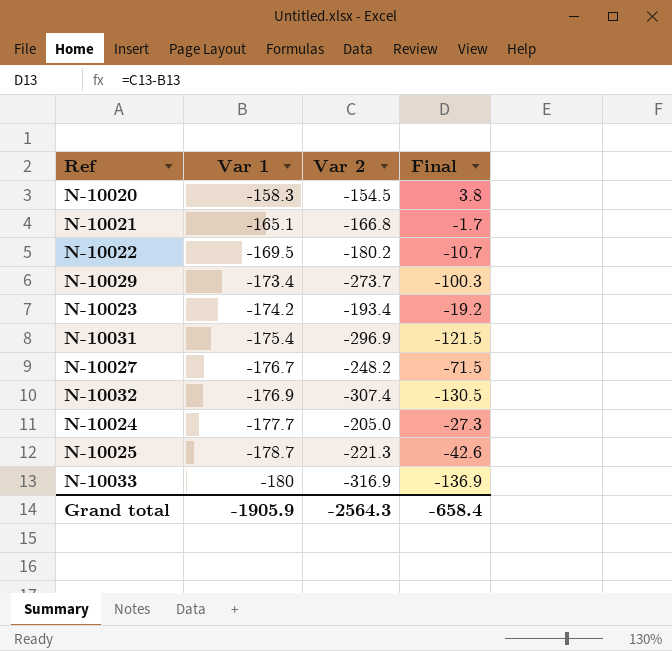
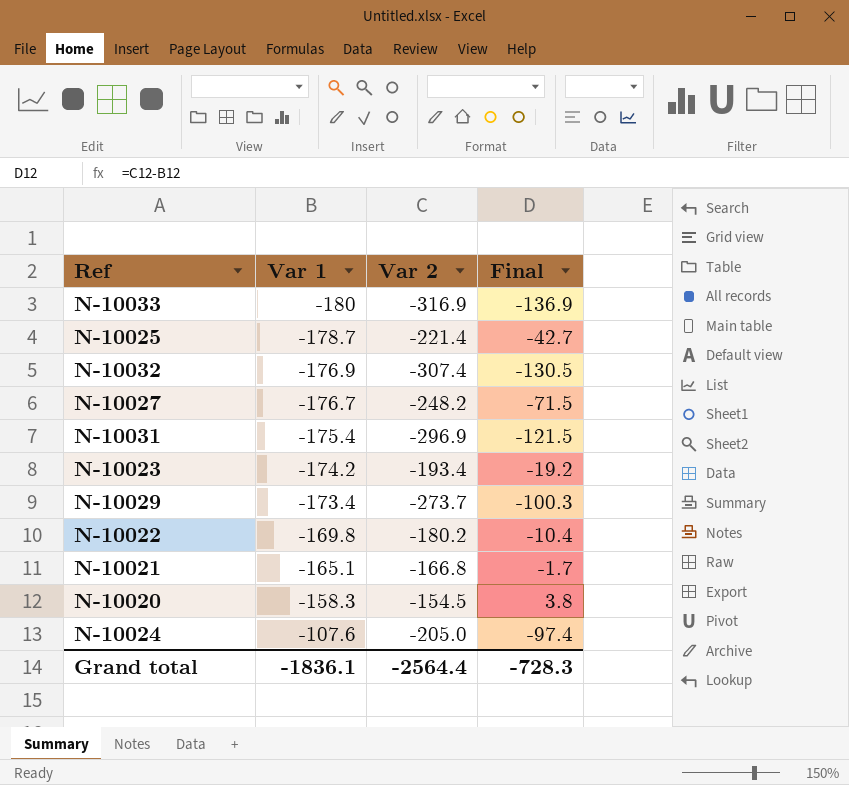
row order: Var 1 descending -> Var 1 ascending
N-10025 | Var 2: -221.3 -> -221.4
N-10025 | Final: -42.6 -> -42.7
N-10022 | Var 1: -169.5 -> -169.8
N-10022 | Final: -10.7 -> -10.4
N-10024 | Var 1: -177.7 -> -107.6
N-10024 | Final: -27.3 -> -97.4
Grand total | Var 1: -1905.9 -> -1836.1
Grand total | Var 2: -2564.3 -> -2564.4
Grand total | Final: -658.4 -> -728.3

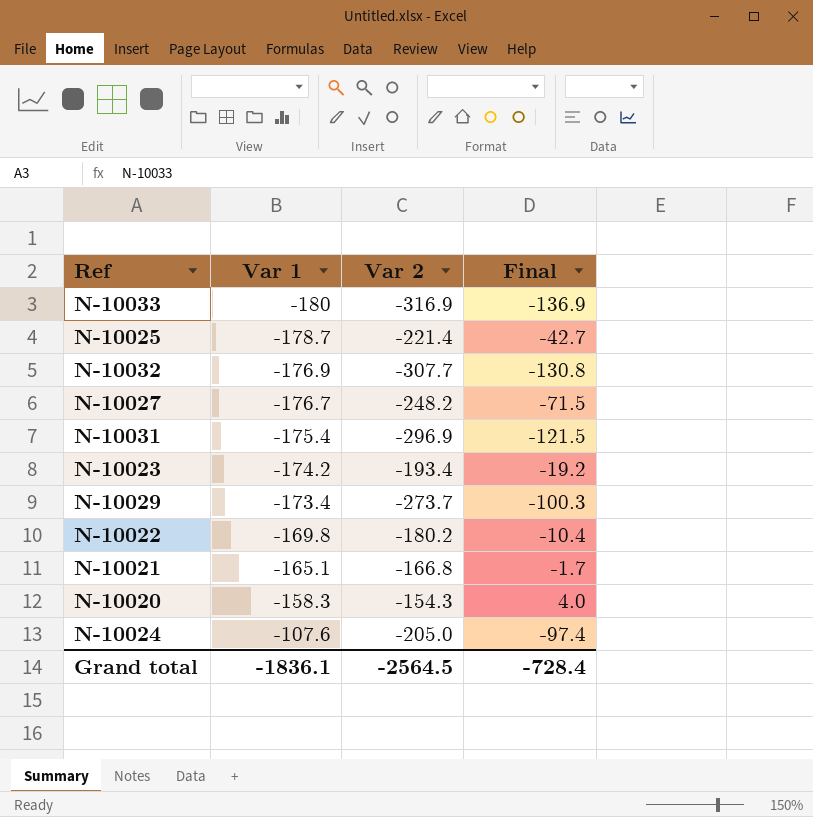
N-10032 | Var 2: -307.4 -> -307.7
N-10032 | Final: -130.5 -> -130.8
N-10020 | Var 2: -154.5 -> -154.3
N-10020 | Final: 3.8 -> 4.0
Grand total | Var 2: -2564.4 -> -2564.5
Grand total | Final: -728.3 -> -728.4

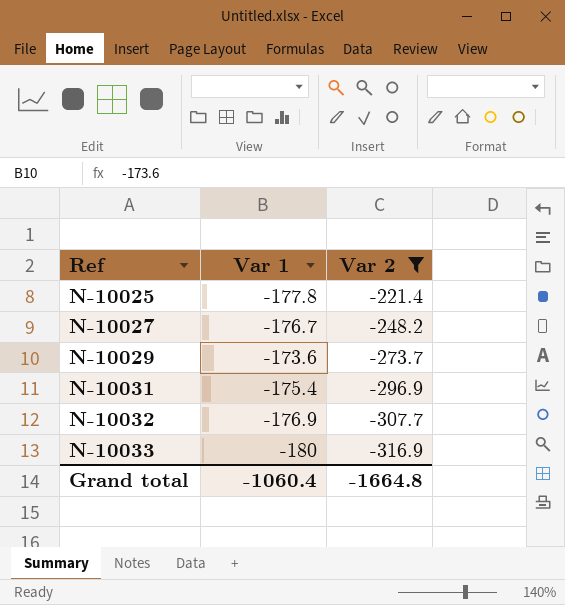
filter: none -> Var 2 <= -221.4
row order: Var 1 ascending -> Ref ascending
column Final | formula: [Var 2] - [Var 1] -> none
N-10025 | Var 1: -178.7 -> -177.8
N-10029 | Var 1: -173.4 -> -173.6
Grand total | Var 1: -1836.1 -> -1060.4
Grand total | Var 2: -2564.5 -> -1664.8

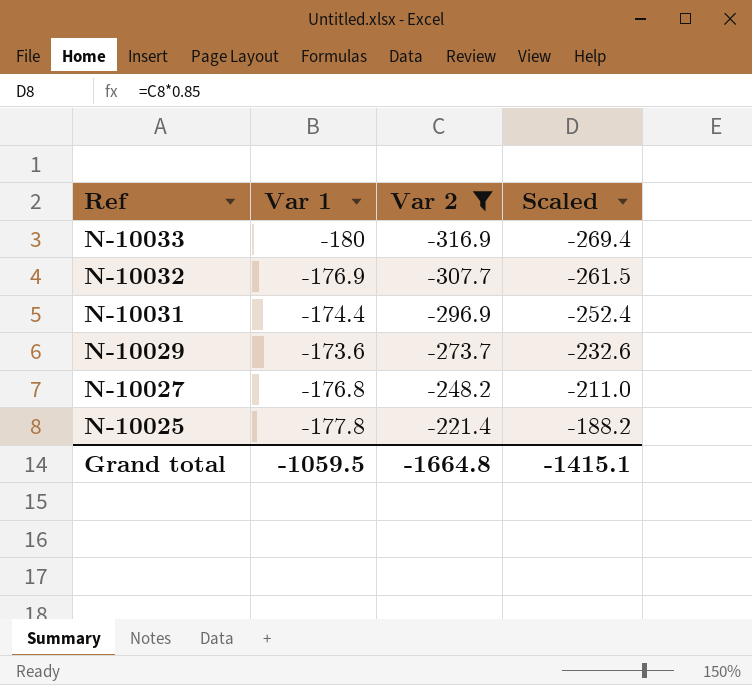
row order: Ref ascending -> Ref descending
column Scaled | formula: none -> [Var 2] * 0.85
N-10031 | Var 1: -175.4 -> -174.4
N-10027 | Var 1: -176.7 -> -176.8
Grand total | Var 1: -1060.4 -> -1059.5

